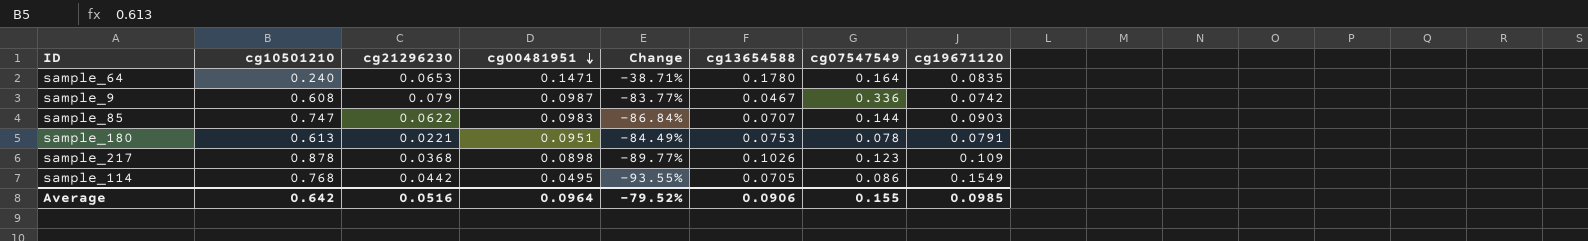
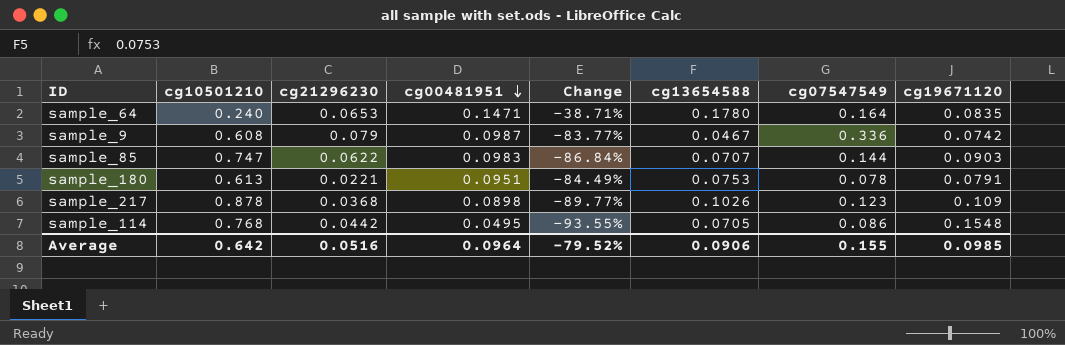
sample_114 | cg19671120: 0.1549 -> 0.1548

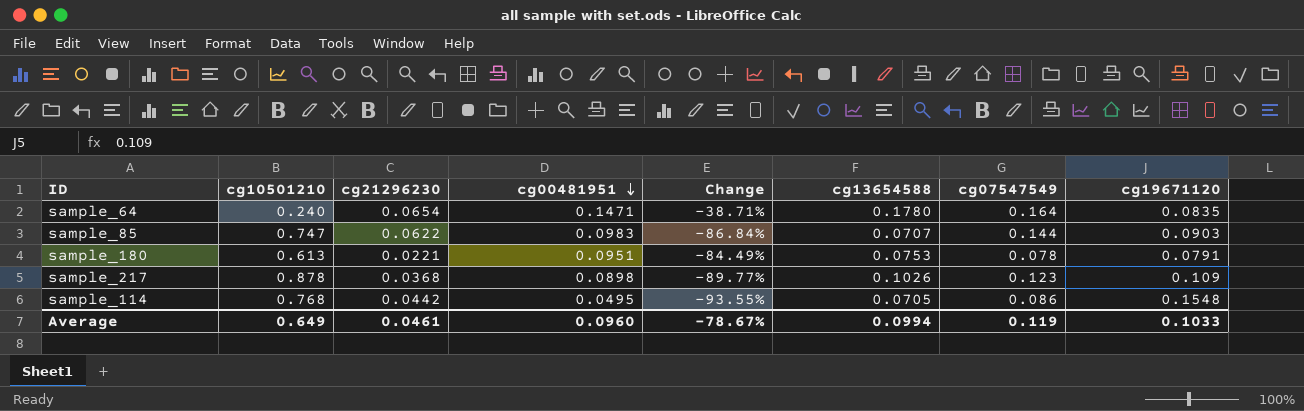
row sample_9: 0.608 | 0.079 | 0.0987 | -83.77% | 0.0467 | 0.336 | 0.0742 -> none
sample_64 | cg21296230: 0.0653 -> 0.0654
Average | cg10501210: 0.642 -> 0.649
Average | cg21296230: 0.0516 -> 0.0461
Average | cg00481951: 0.0964 -> 0.0960
Average | Change: -79.52% -> -78.67%
Average | cg13654588: 0.0906 -> 0.0994
Average | cg07547549: 0.155 -> 0.119
Average | cg19671120: 0.0985 -> 0.1033

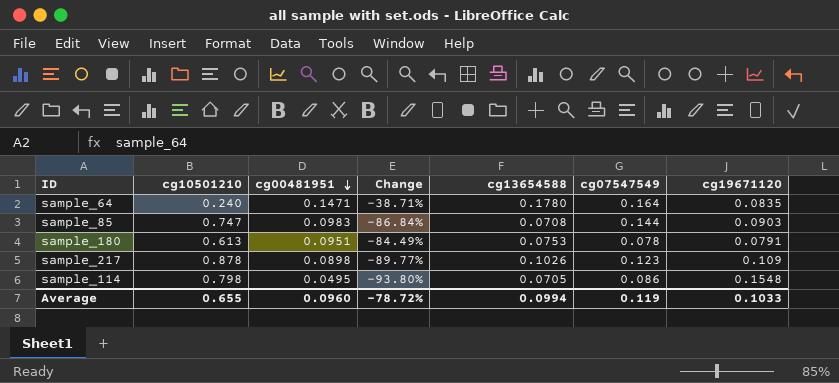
column cg21296230 | position: 3 -> none
sample_85 | cg13654588: 0.0707 -> 0.0708
sample_114 | cg10501210: 0.768 -> 0.798
sample_114 | Change: -93.55% -> -93.80%
Average | cg10501210: 0.649 -> 0.655
Average | Change: -78.67% -> -78.72%

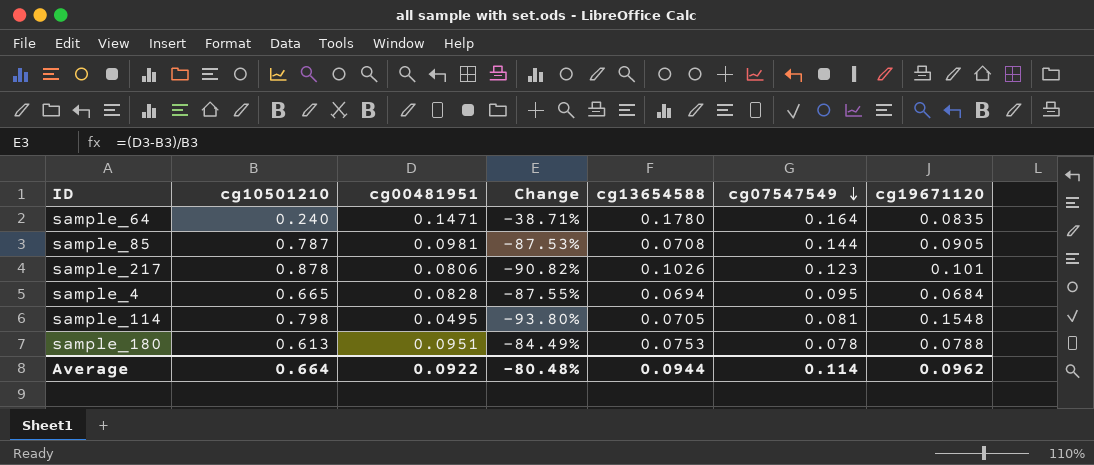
row order: cg00481951 descending -> cg07547549 descending
sample_85 | cg10501210: 0.747 -> 0.787
sample_85 | cg00481951: 0.0983 -> 0.0981
sample_85 | Change: -86.84% -> -87.53%
sample_85 | cg19671120: 0.0903 -> 0.0905
sample_217 | cg00481951: 0.0898 -> 0.0806
sample_217 | Change: -89.77% -> -90.82%
sample_217 | cg19671120: 0.109 -> 0.101
row sample_4: none -> 0.665 | 0.0828 | -87.55% | 0.0694 | 0.095 | 0.0684
sample_114 | cg07547549: 0.086 -> 0.081
sample_180 | cg19671120: 0.0791 -> 0.0788
Average | cg10501210: 0.655 -> 0.664
Average | cg00481951: 0.0960 -> 0.0922
Average | Change: -78.72% -> -80.48%
Average | cg13654588: 0.0994 -> 0.0944
Average | cg07547549: 0.119 -> 0.114
Average | cg19671120: 0.1033 -> 0.0962

